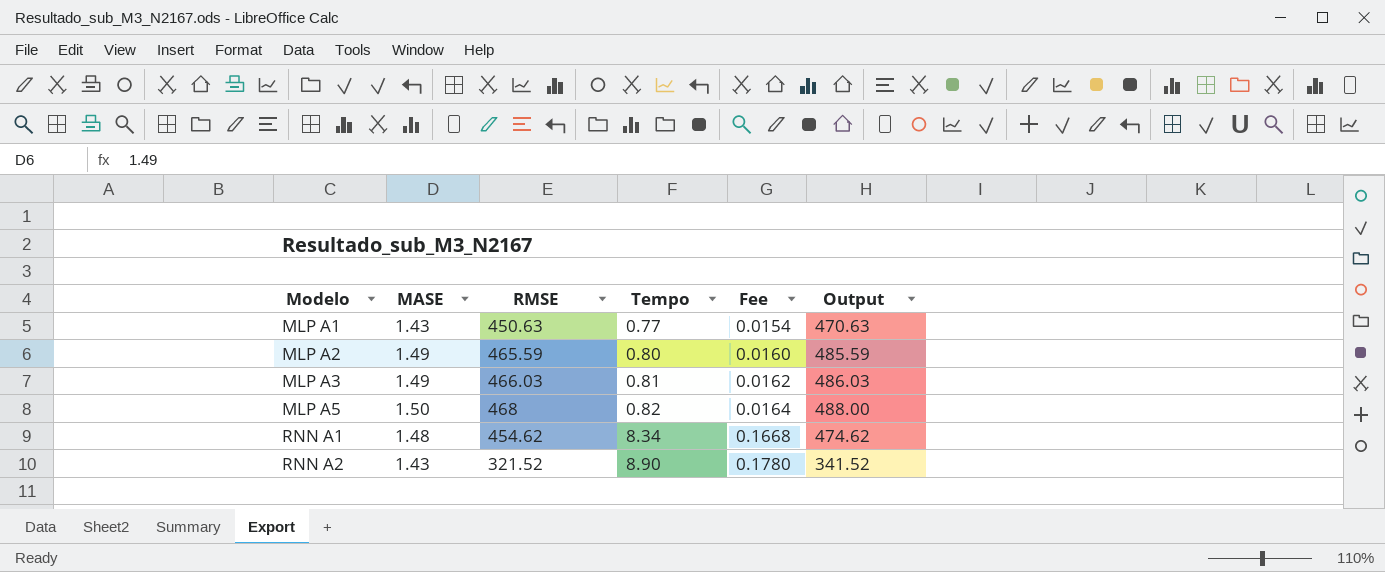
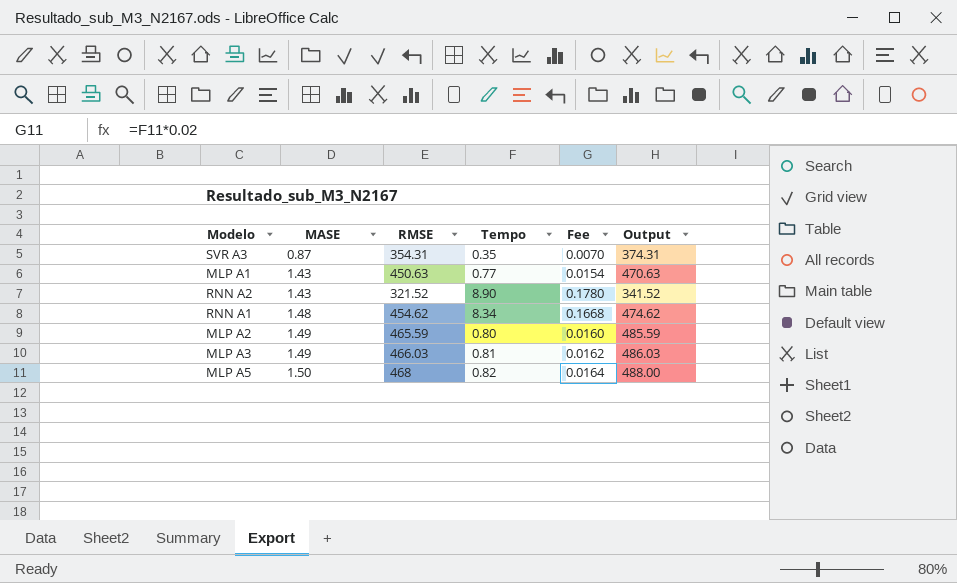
row order: Modelo ascending -> MASE ascending
row SVR A3: none -> 0.87 | 354.31 | 0.35 | 0.0070 | 374.31

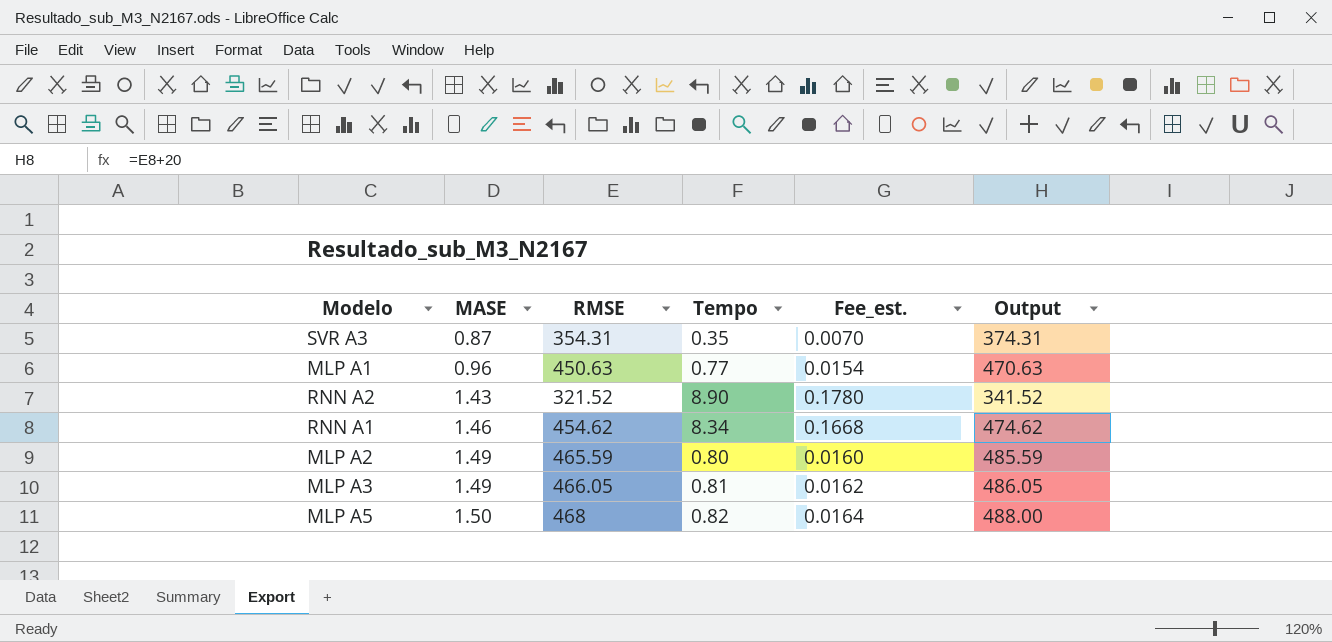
column name: Fee -> Fee_est.
MLP A1 | MASE: 1.43 -> 0.96
RNN A1 | MASE: 1.48 -> 1.46
MLP A3 | RMSE: 466.03 -> 466.05
MLP A3 | Output: 486.03 -> 486.05

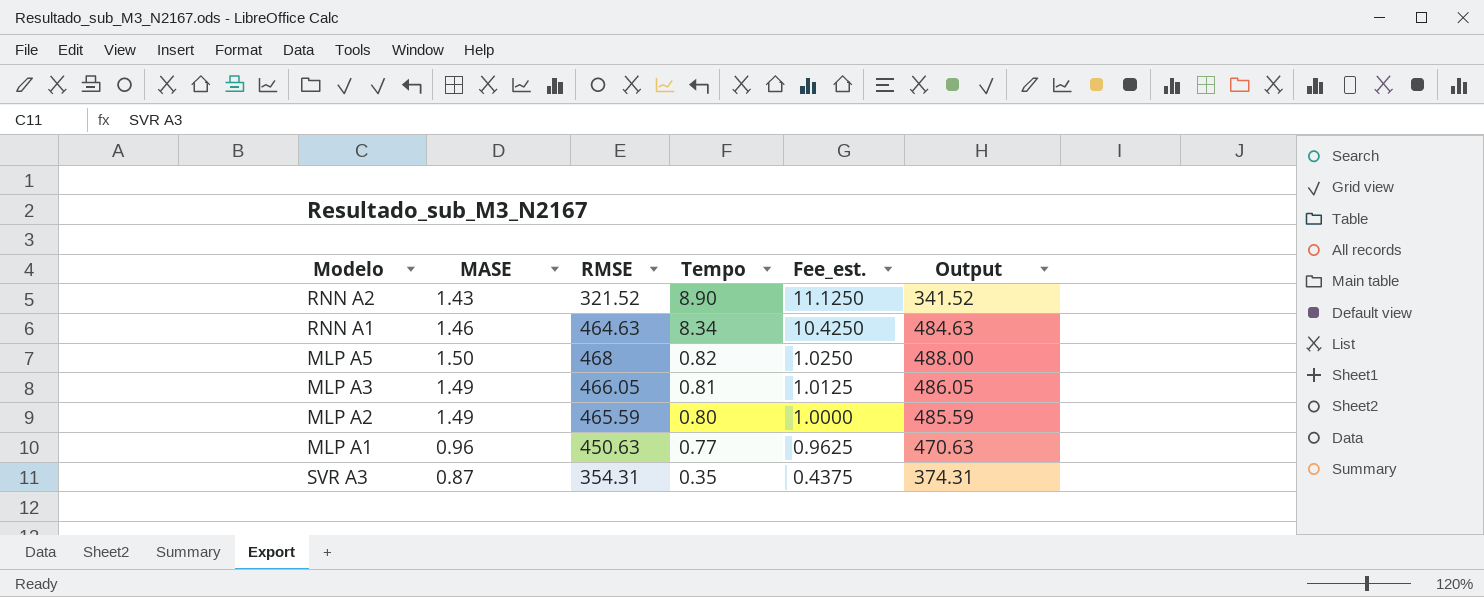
row order: MASE ascending -> Tempo descending
column Fee_est. | formula: [Tempo] * 0.02 -> [Tempo] * 1.25
RNN A1 | RMSE: 454.62 -> 464.63
RNN A1 | Output: 474.62 -> 484.63

